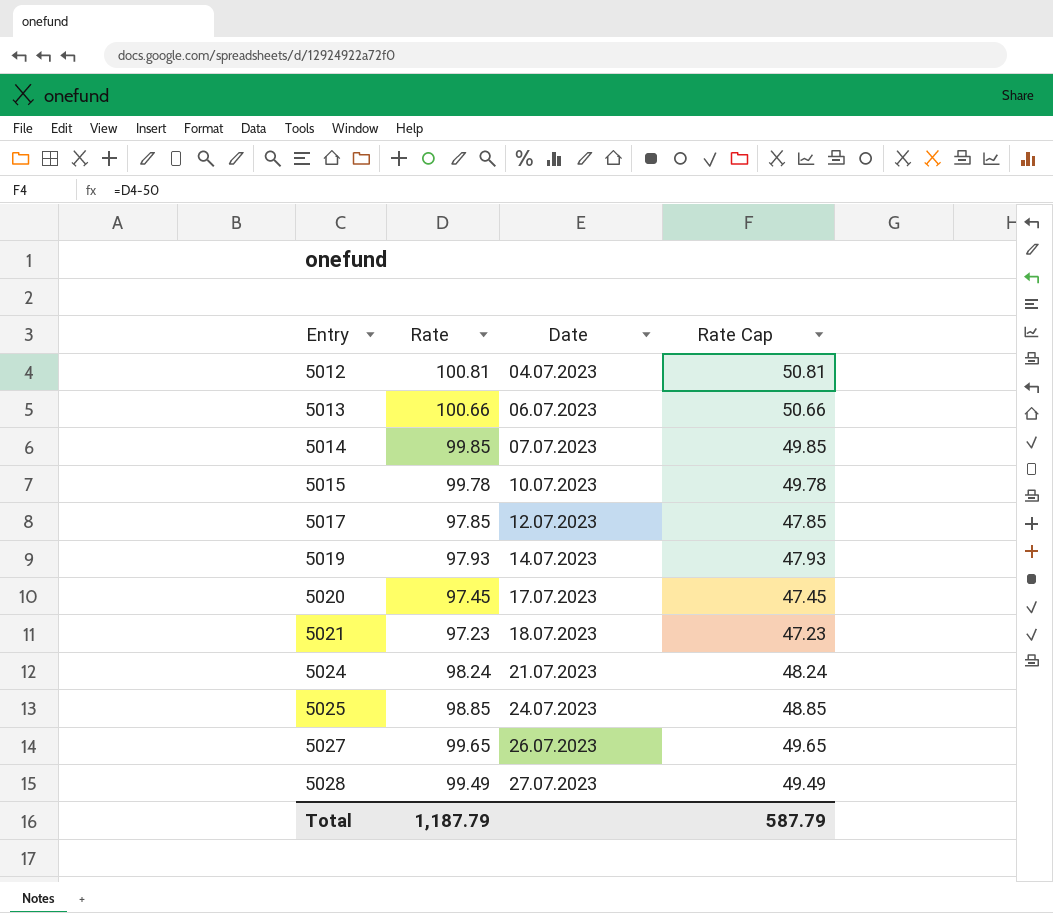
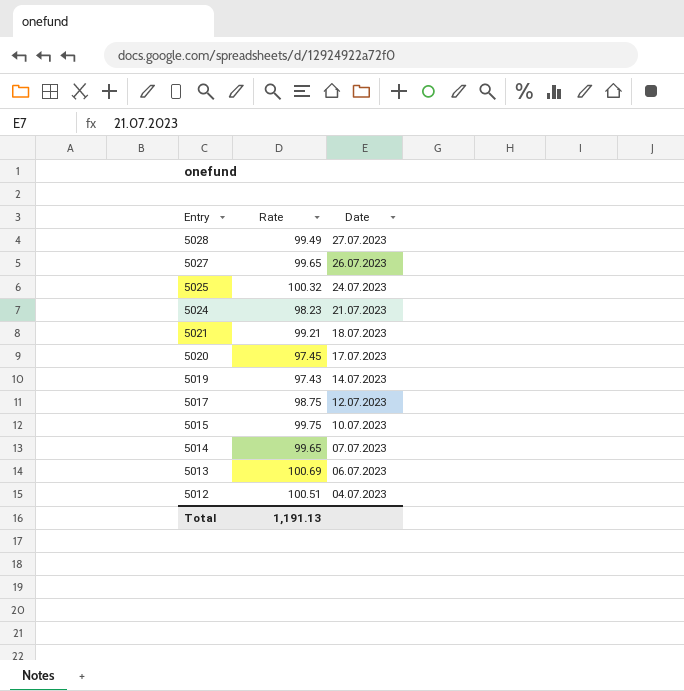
row order: Entry ascending -> Entry descending
column Rate Cap | formula: [Rate] - 50 -> none
5025 | Rate: 98.85 -> 100.32
5024 | Rate: 98.24 -> 98.23
5021 | Rate: 97.23 -> 99.21
5019 | Rate: 97.93 -> 97.43
5017 | Rate: 97.85 -> 98.75
5015 | Rate: 99.78 -> 99.75
5014 | Rate: 99.85 -> 99.65
5013 | Rate: 100.66 -> 100.69
5012 | Rate: 100.81 -> 100.51
Total | Rate: 1,187.79 -> 1,191.13

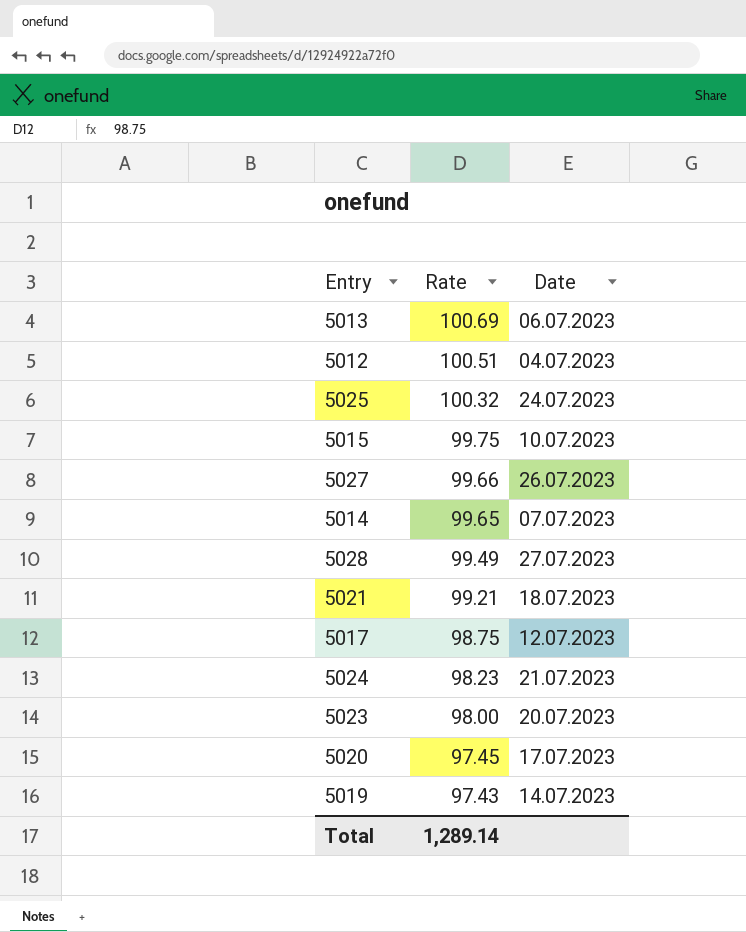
row order: Entry descending -> Rate descending
5027 | Rate: 99.65 -> 99.66
row 5023: none -> 98.00 | 20.07.2023
Total | Rate: 1,191.13 -> 1,289.14

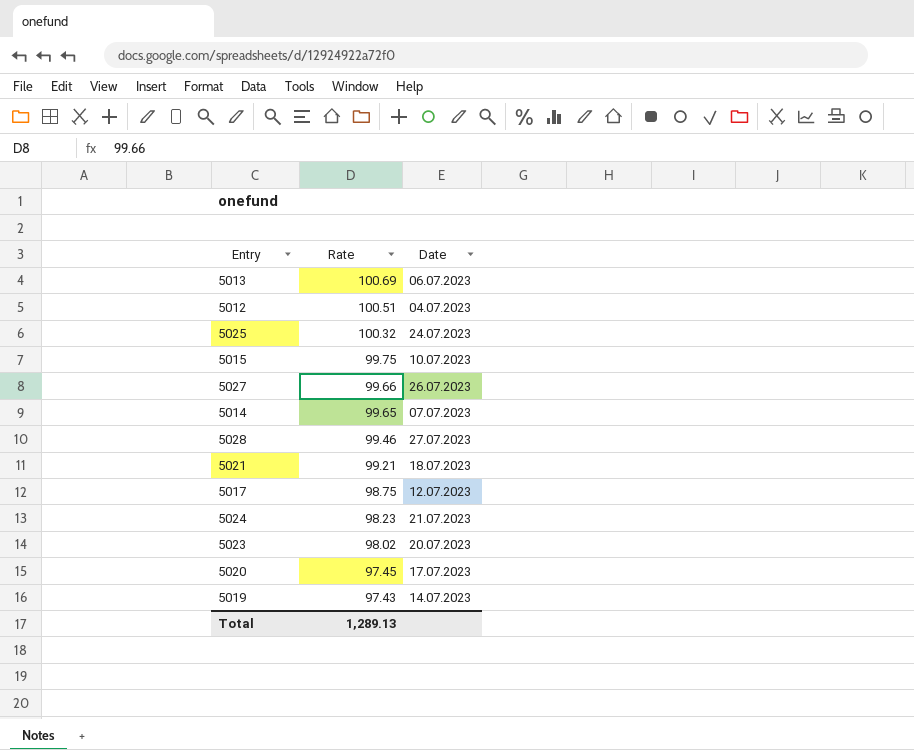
5028 | Rate: 99.49 -> 99.46
5023 | Rate: 98.00 -> 98.02
Total | Rate: 1,289.14 -> 1,289.13

